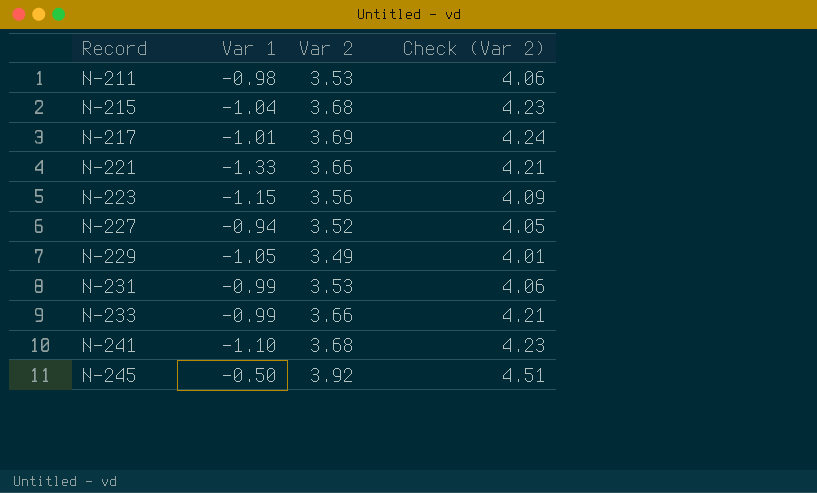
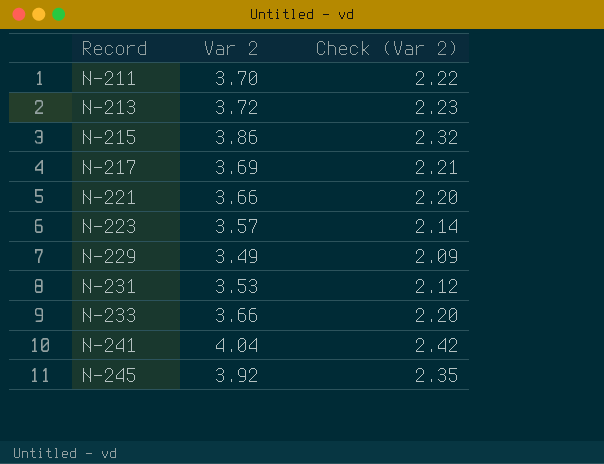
column Var 1 | position: 2 -> none
column Check (Var 2) | formula: [Var 2] * 1.15 -> [Var 2] * 0.6
row N-227: -0.94 | 3.52 | 4.05 -> none
N-211 | Var 2: 3.53 -> 3.70
row N-213: none -> 3.72 | 2.23
N-215 | Var 2: 3.68 -> 3.86
N-223 | Var 2: 3.56 -> 3.57
N-241 | Var 2: 3.68 -> 4.04

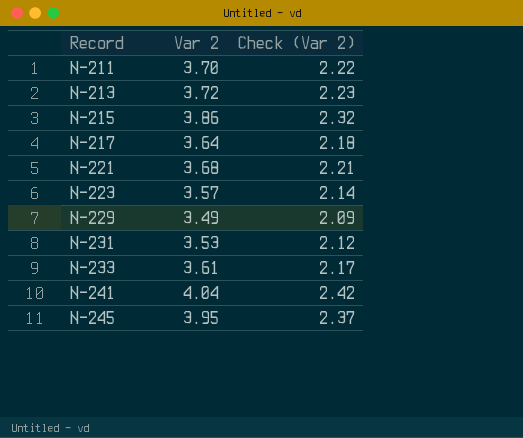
N-217 | Var 2: 3.69 -> 3.64
N-217 | Check (Var 2): 2.21 -> 2.18
N-221 | Var 2: 3.66 -> 3.68
N-221 | Check (Var 2): 2.20 -> 2.21
N-233 | Var 2: 3.66 -> 3.61
N-233 | Check (Var 2): 2.20 -> 2.17
N-245 | Var 2: 3.92 -> 3.95
N-245 | Check (Var 2): 2.35 -> 2.37

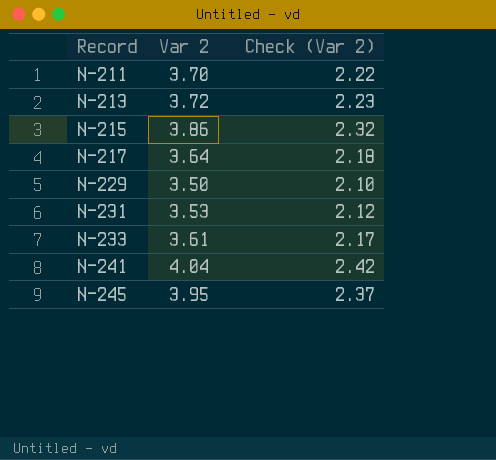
row N-221: 3.68 | 2.21 -> none
row N-223: 3.57 | 2.14 -> none
N-229 | Var 2: 3.49 -> 3.50
N-229 | Check (Var 2): 2.09 -> 2.10

